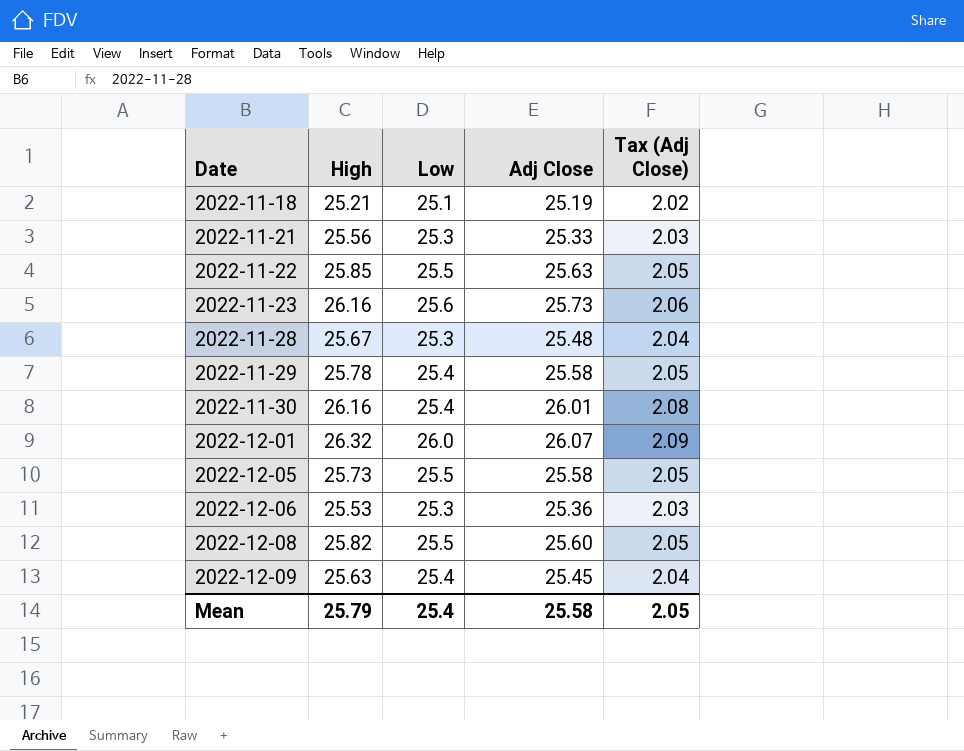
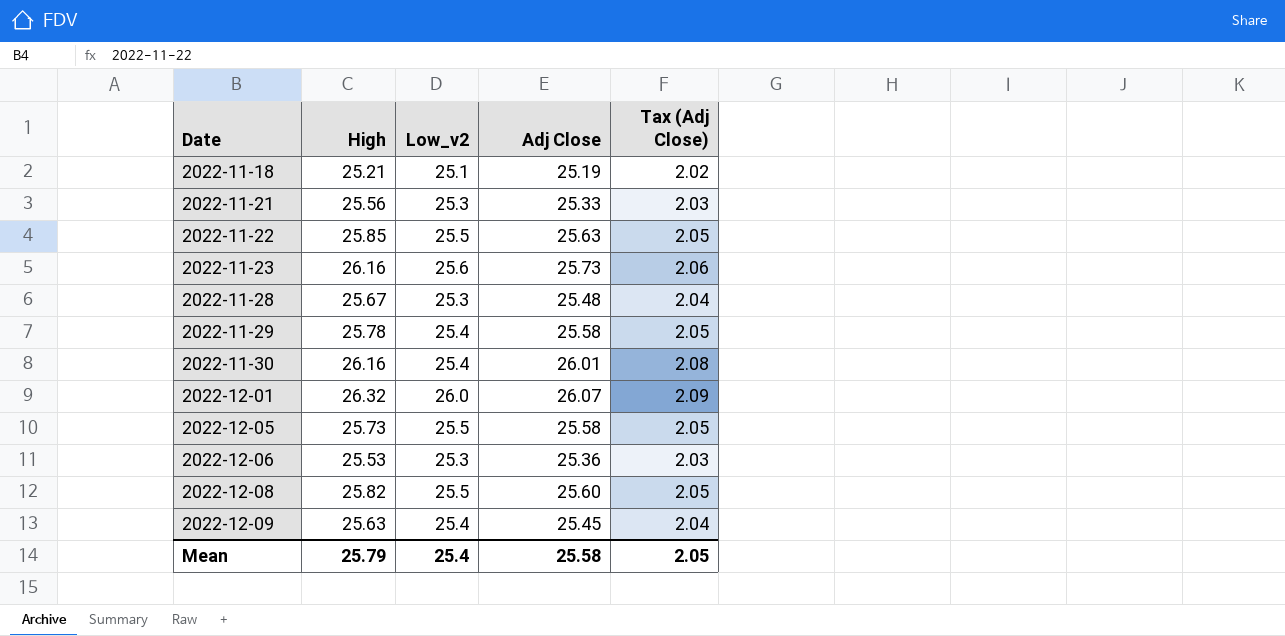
column name: Low -> Low_v2

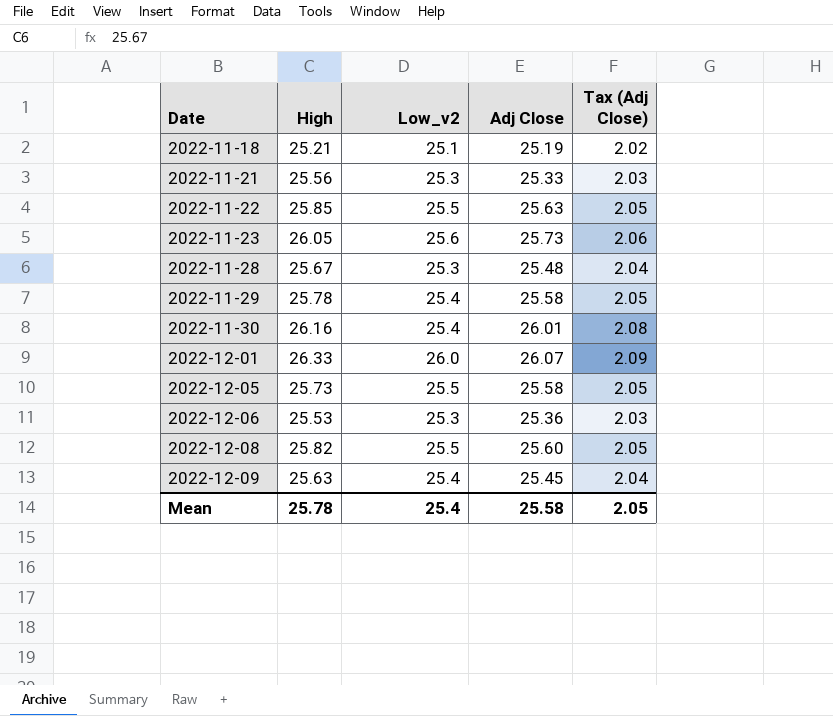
2022-11-23 | High: 26.16 -> 26.05
2022-12-01 | High: 26.32 -> 26.33
Mean | High: 25.79 -> 25.78

